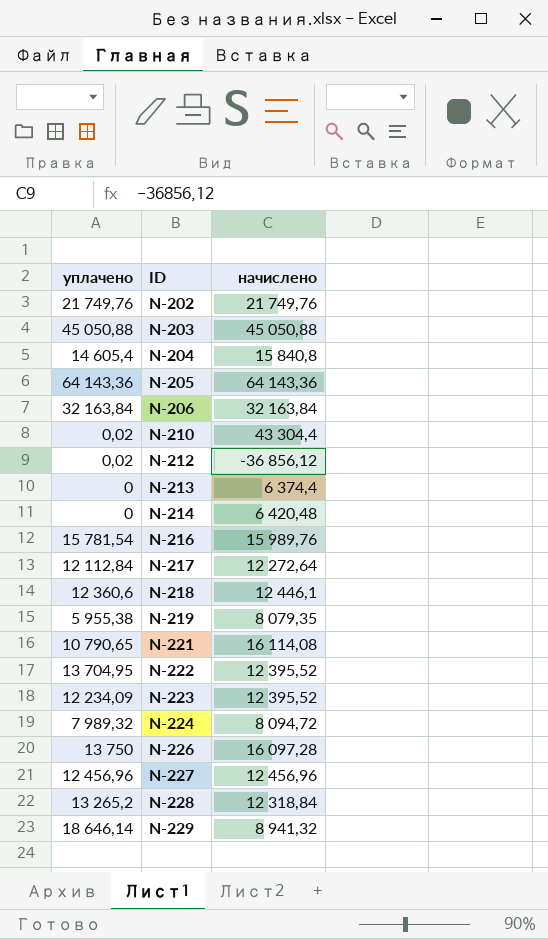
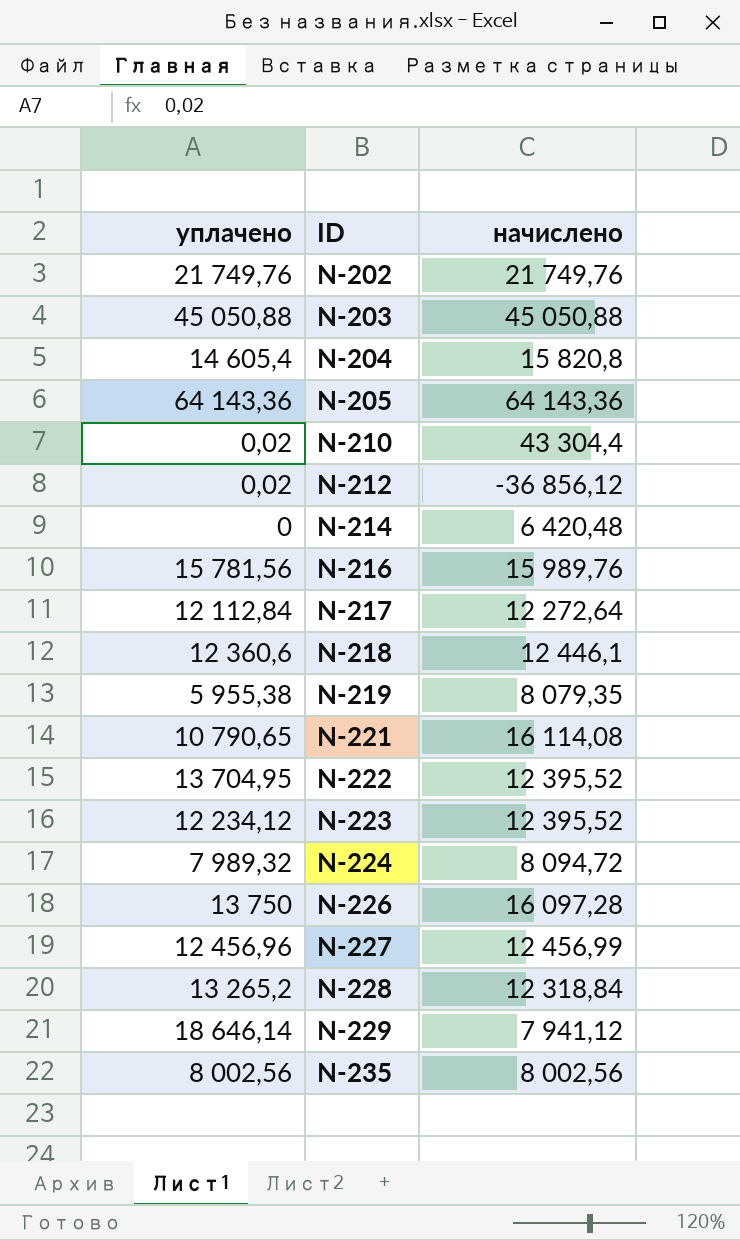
row N-206: 32 163,84 | 32 163,84 -> none
row N-213: 0 | 6 374,4 -> none
N-204 | начислено: 15 840,8 -> 15 820,8
N-216 | уплачено: 15 781,54 -> 15 781,56
N-223 | уплачено: 12 234,09 -> 12 234,12
N-227 | начислено: 12 456,96 -> 12 456,99
N-229 | начислено: 8 941,32 -> 7 941,12
row N-235: none -> 8 002,56 | 8 002,56

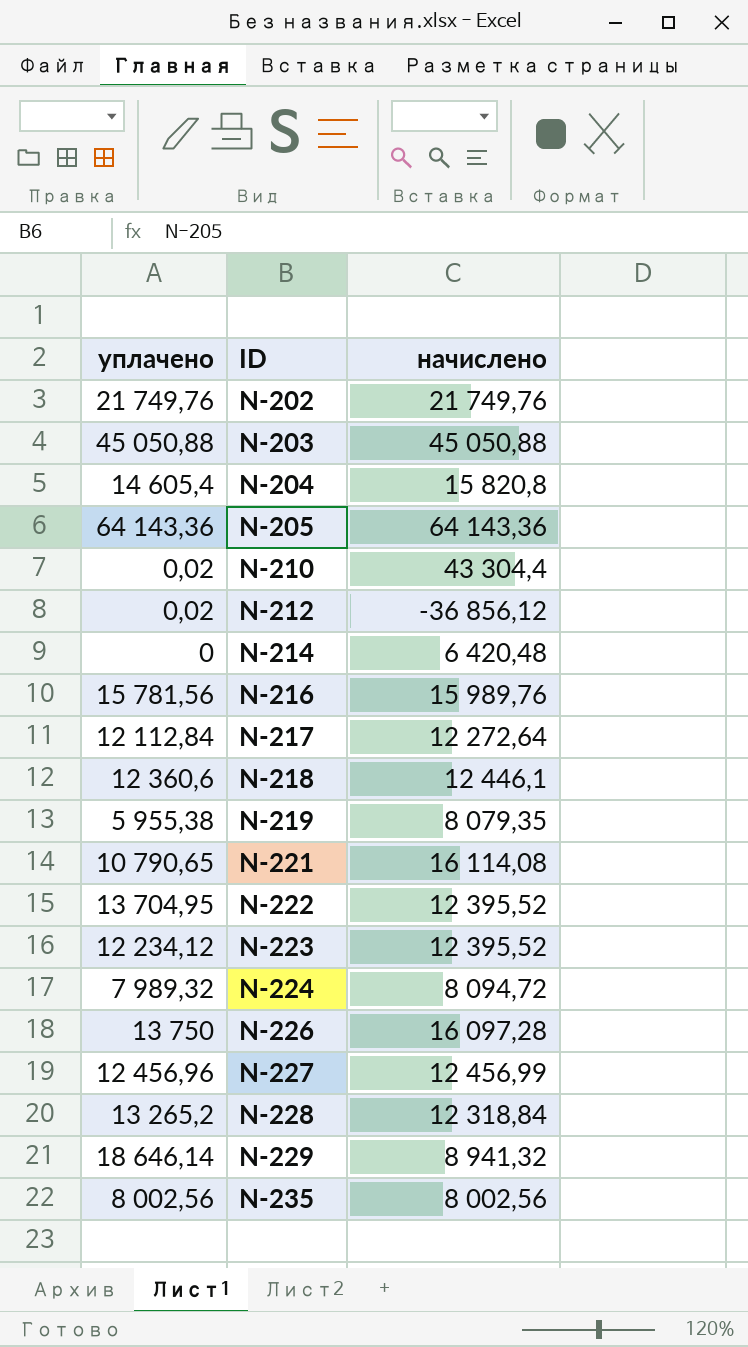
N-229 | начислено: 7 941,12 -> 8 941,32

